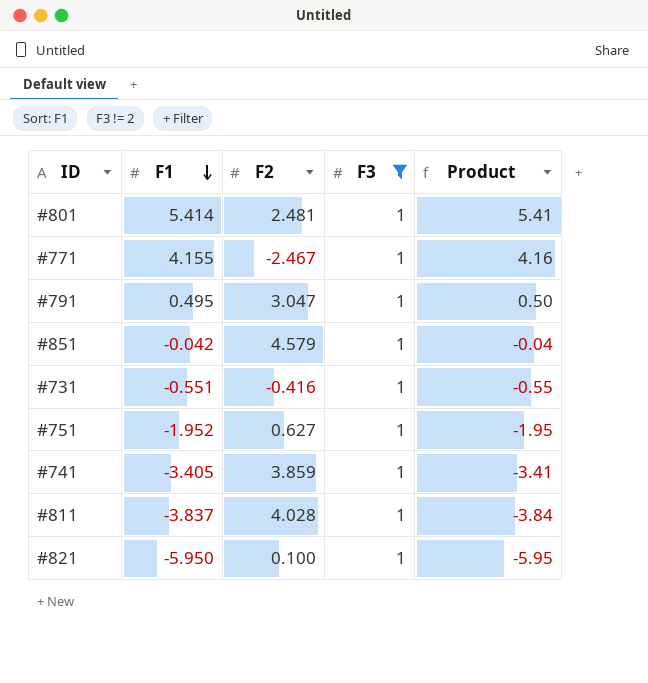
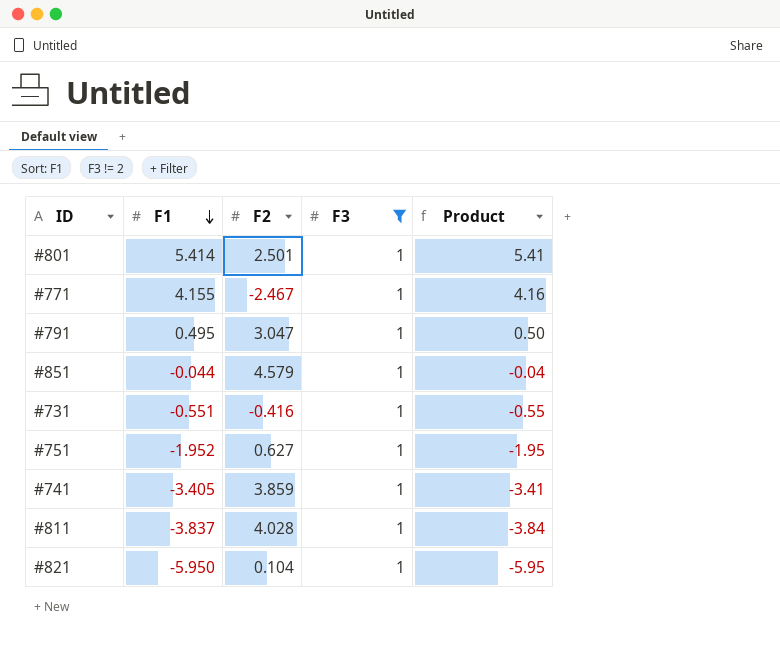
#801 | F2: 2.481 -> 2.501
#851 | F1: -0.042 -> -0.044
#821 | F2: 0.100 -> 0.104

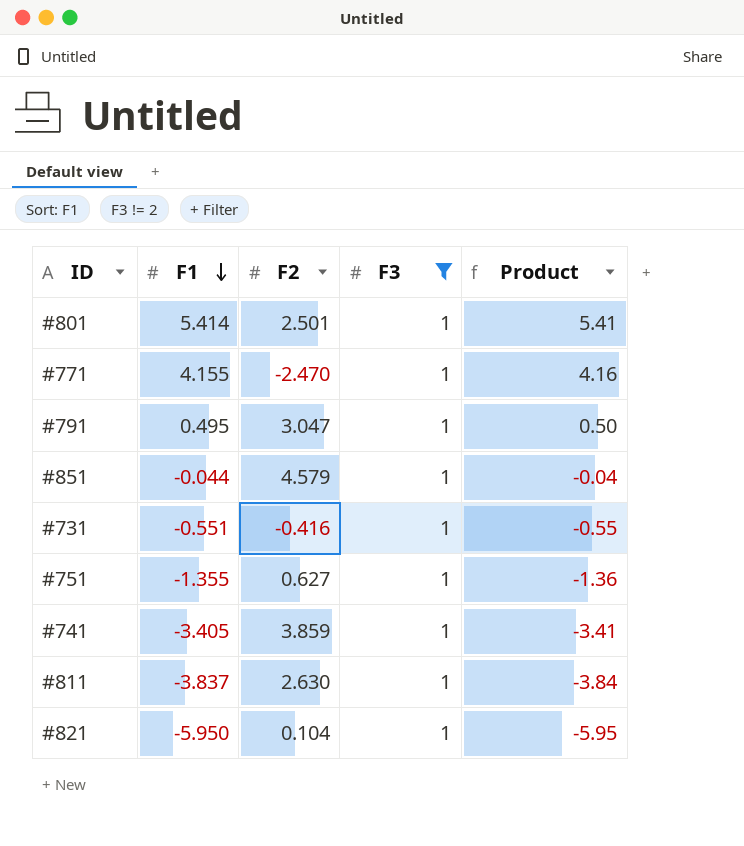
#771 | F2: -2.467 -> -2.470
#751 | F1: -1.952 -> -1.355
#751 | Product: -1.95 -> -1.36
#811 | F2: 4.028 -> 2.630

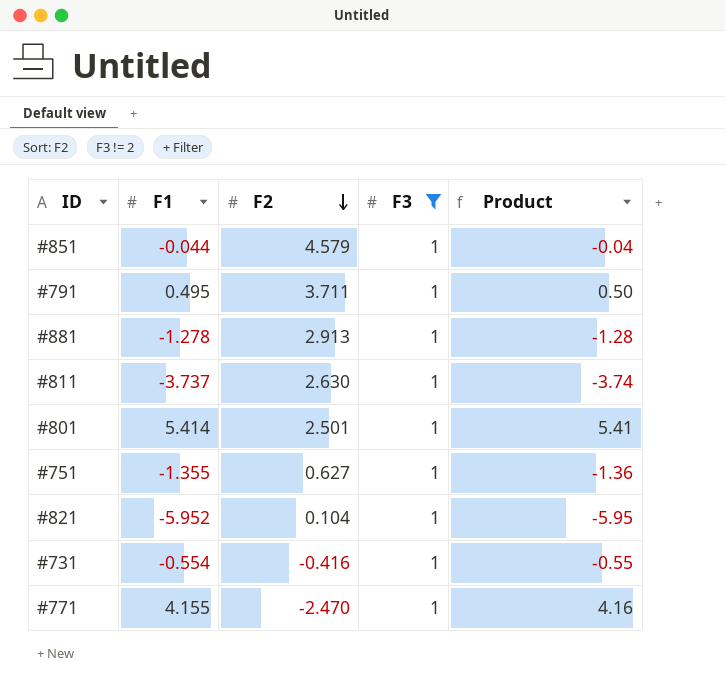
row order: F1 descending -> F2 descending
row #741: -3.405 | 3.859 | 1 | -3.41 -> none
#791 | F2: 3.047 -> 3.711
row #881: none -> -1.278 | 2.913 | 1 | -1.28
#811 | F1: -3.837 -> -3.737
#811 | Product: -3.84 -> -3.74
#821 | F1: -5.950 -> -5.952
#731 | F1: -0.551 -> -0.554

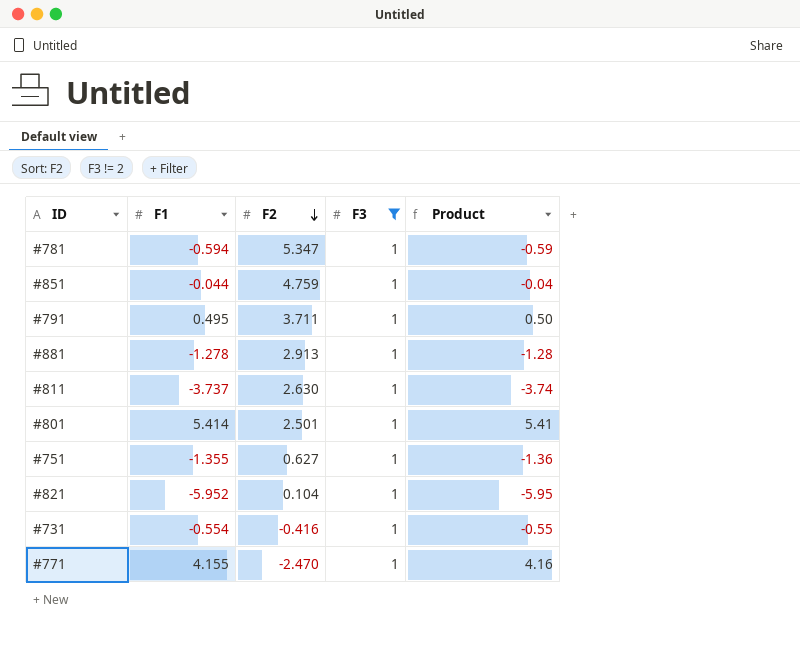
row #781: none -> -0.594 | 5.347 | 1 | -0.59
#851 | F2: 4.579 -> 4.759

